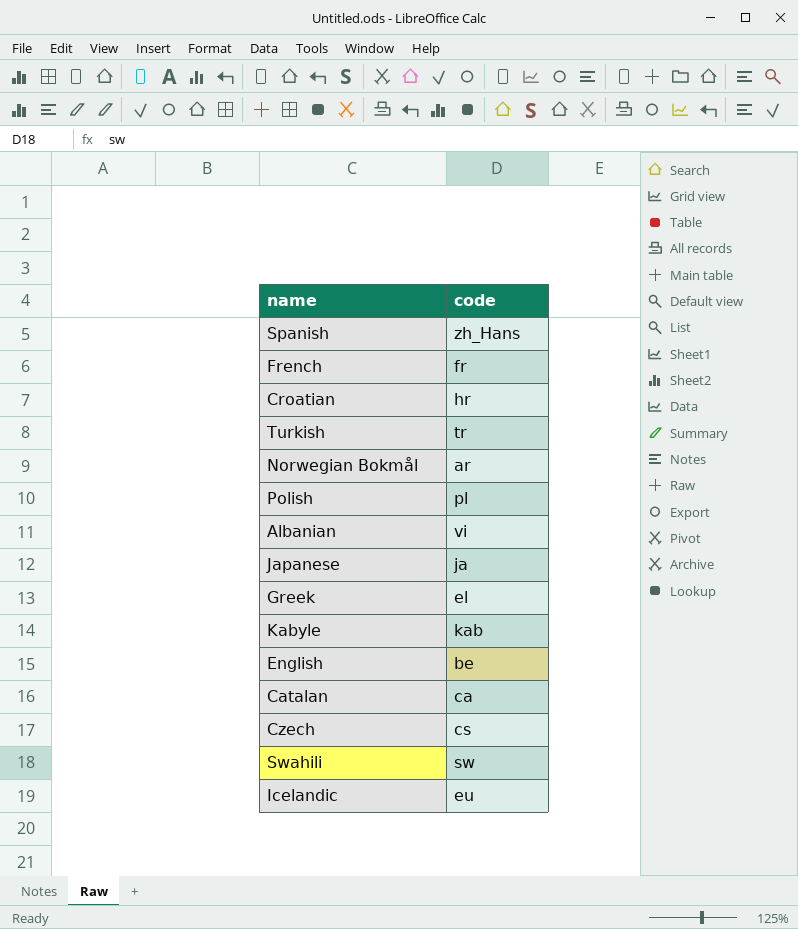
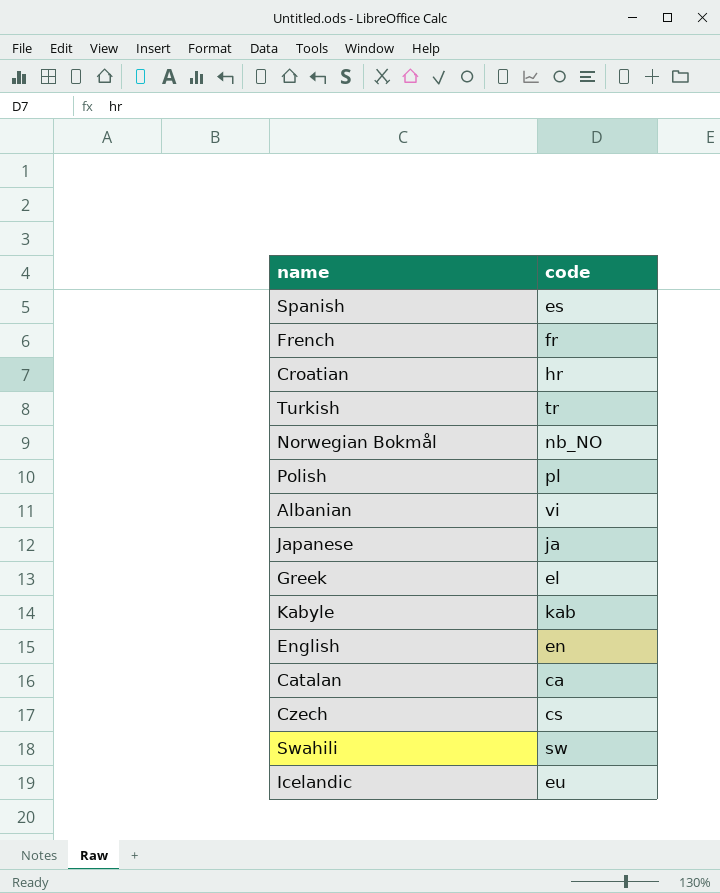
Spanish | code: zh_Hans -> es
Norwegian Bokmål | code: ar -> nb_NO
English | code: be -> en

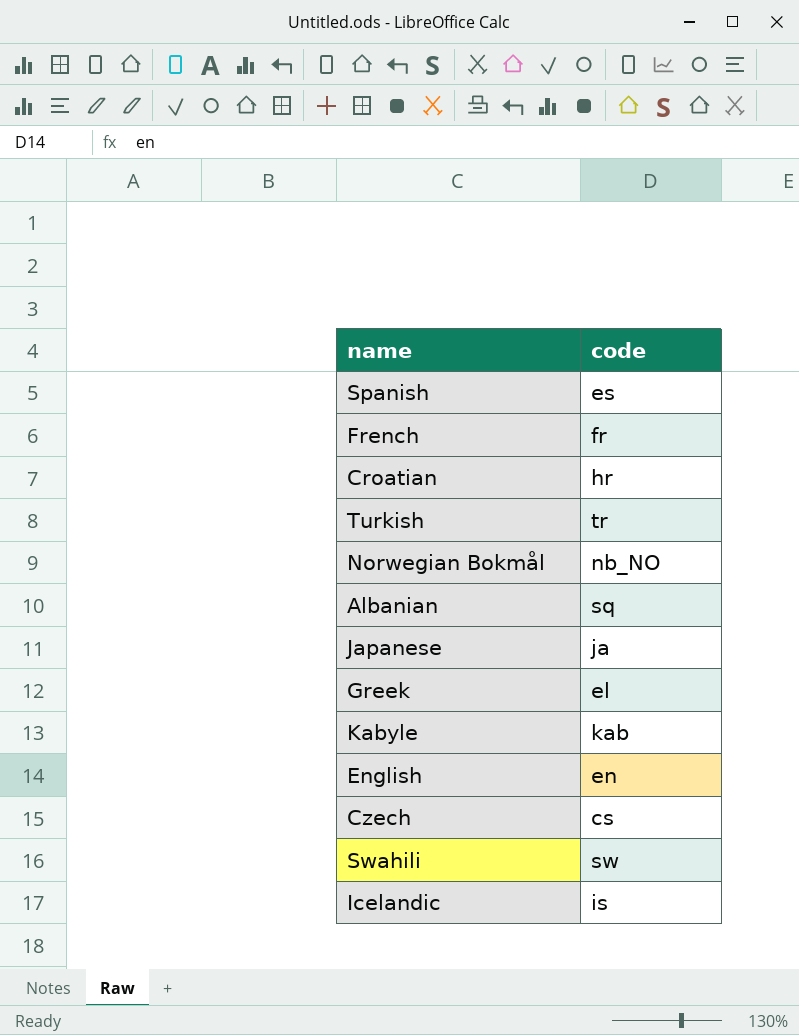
row Polish: pl -> none
row Catalan: ca -> none
Albanian | code: vi -> sq
Icelandic | code: eu -> is

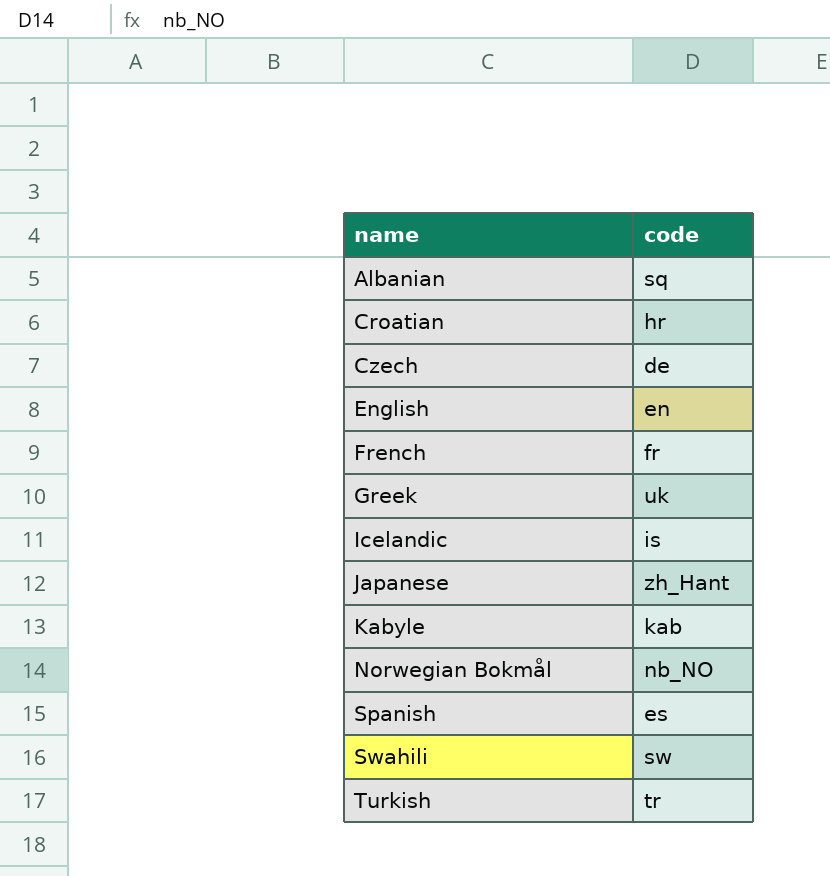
row order: none -> name ascending
Czech | code: cs -> de
Greek | code: el -> uk
Japanese | code: ja -> zh_Hant

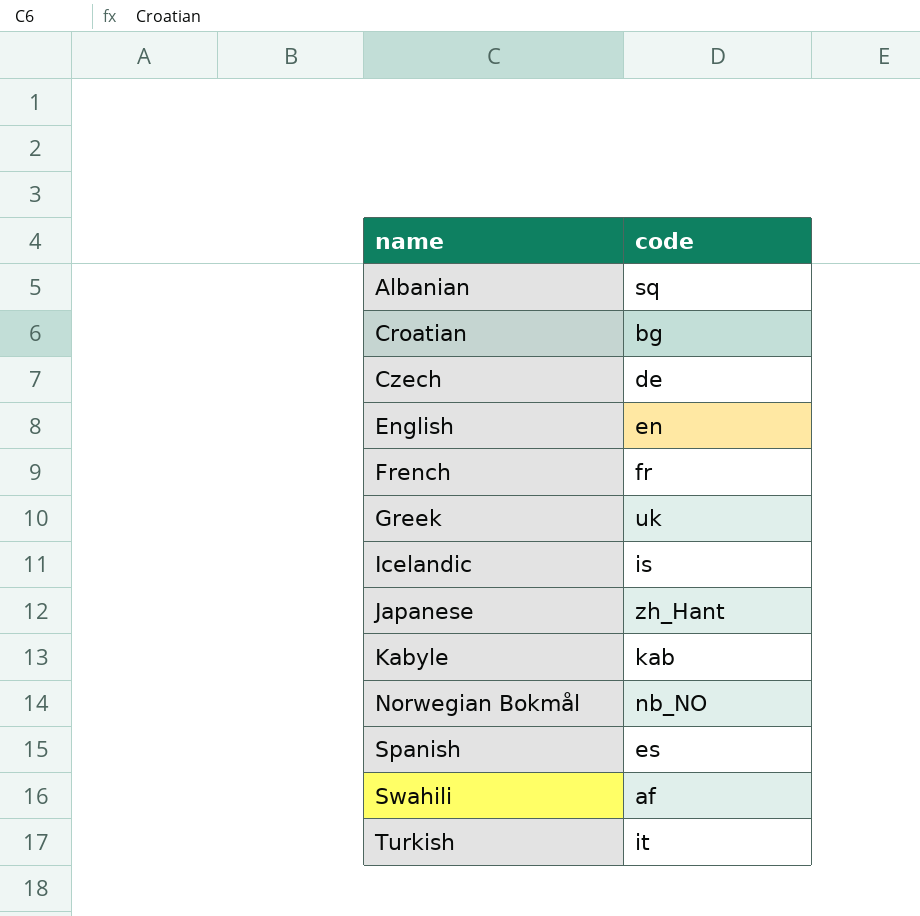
Croatian | code: hr -> bg
Swahili | code: sw -> af
Turkish | code: tr -> it

